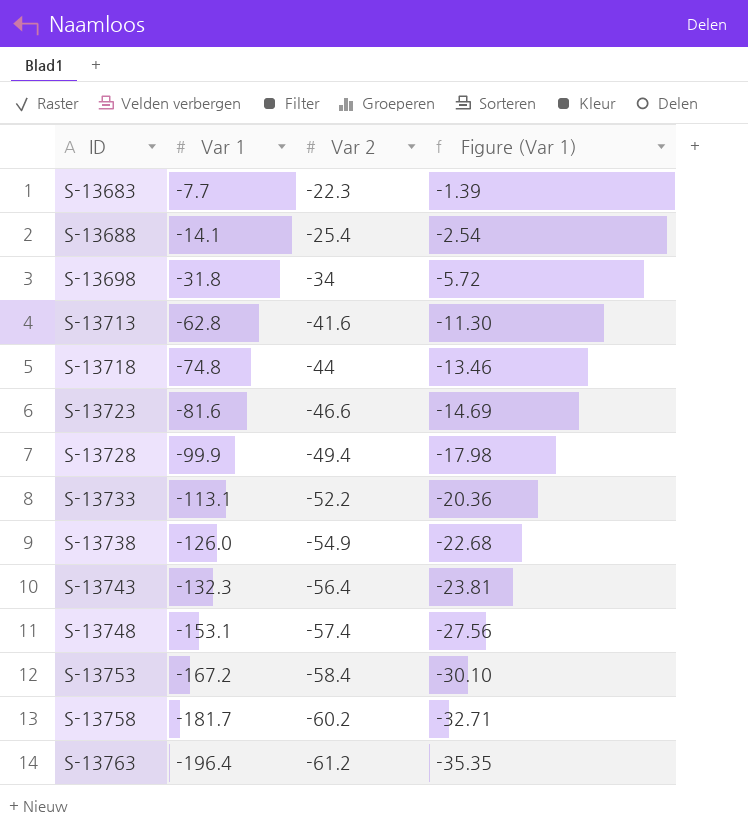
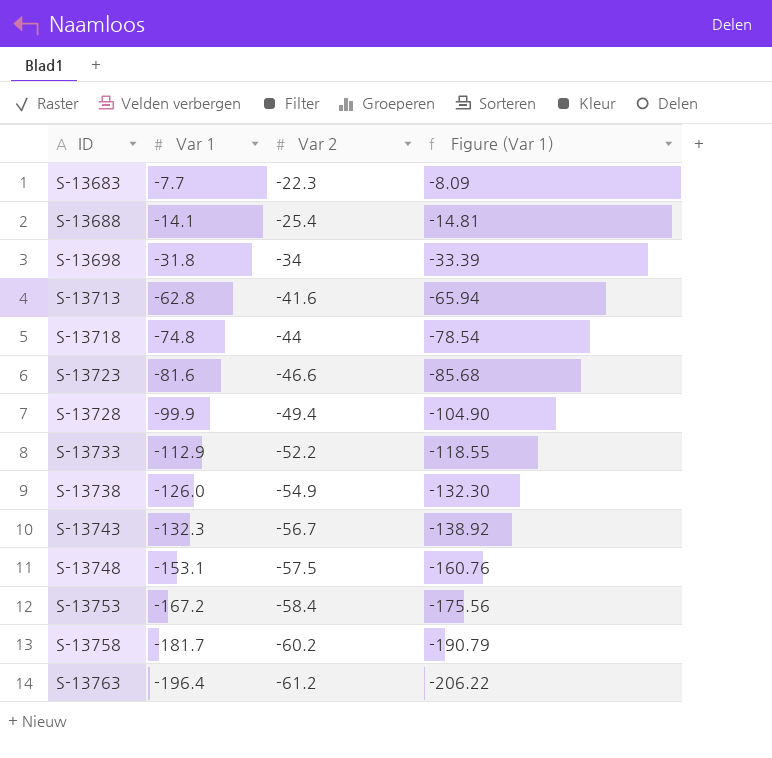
column Figure (Var 1) | formula: [Var 1] * 0.18 -> [Var 1] * 1.05
S-13733 | Var 1: -113.1 -> -112.9
S-13743 | Var 2: -56.4 -> -56.7
S-13748 | Var 2: -57.4 -> -57.5

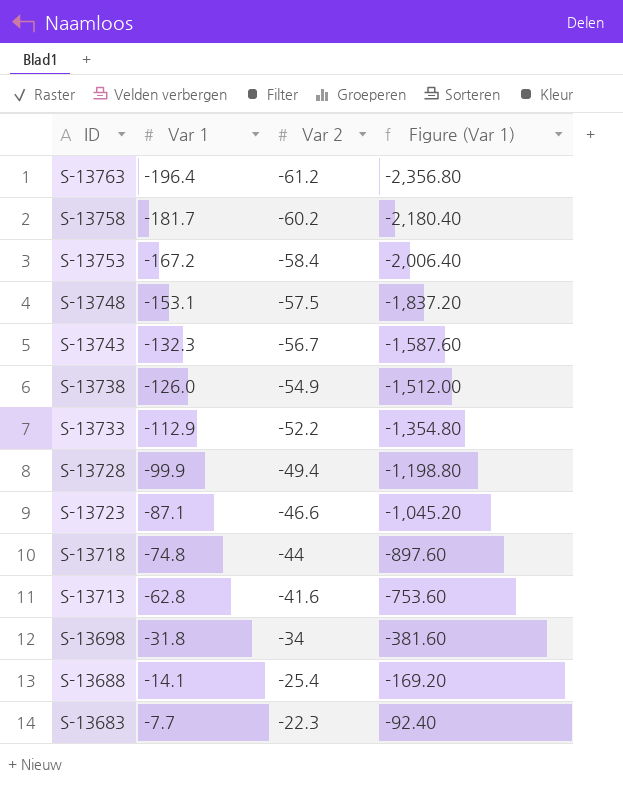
row order: ID ascending -> ID descending
column Figure (Var 1) | formula: [Var 1] * 1.05 -> [Var 1] * 12
S-13723 | Var 1: -81.6 -> -87.1

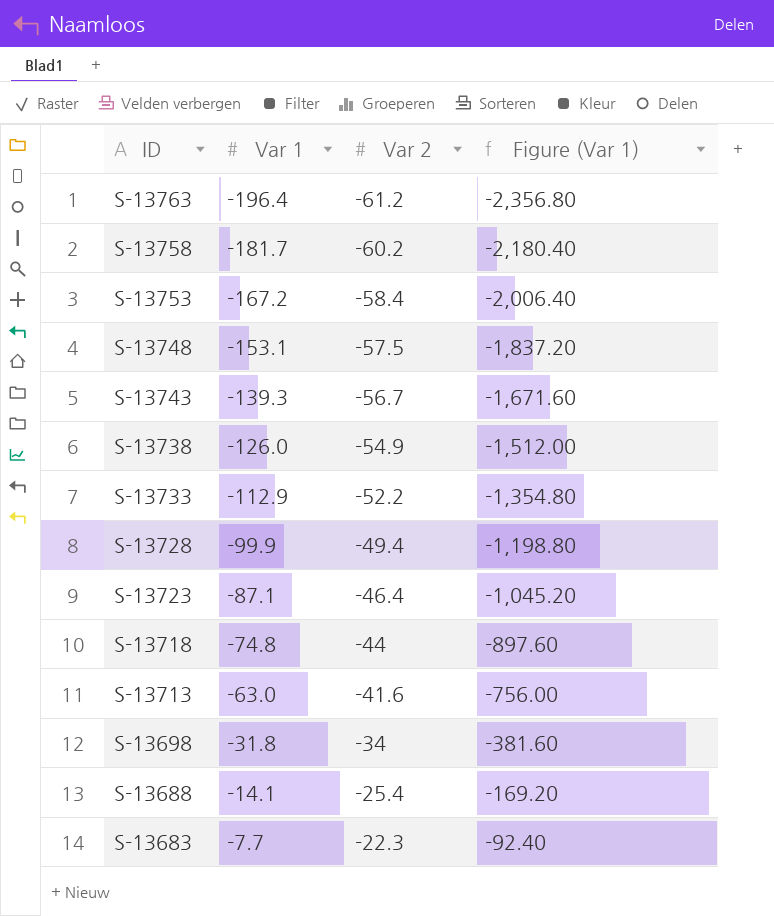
S-13743 | Var 1: -132.3 -> -139.3
S-13743 | Figure (Var 1): -1,587.60 -> -1,671.60
S-13723 | Var 2: -46.6 -> -46.4
S-13713 | Var 1: -62.8 -> -63.0
S-13713 | Figure (Var 1): -753.60 -> -756.00

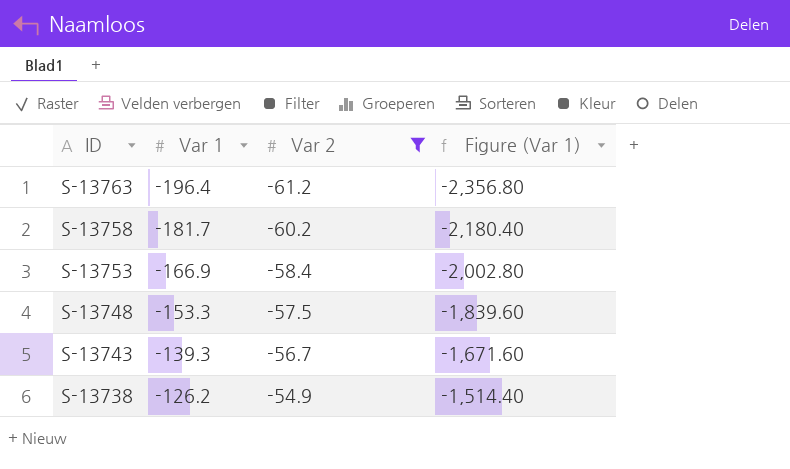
filter: none -> Var 2 <= -54.9
S-13753 | Var 1: -167.2 -> -166.9
S-13753 | Figure (Var 1): -2,006.40 -> -2,002.80
S-13748 | Var 1: -153.1 -> -153.3
S-13748 | Figure (Var 1): -1,837.20 -> -1,839.60
S-13738 | Var 1: -126.0 -> -126.2
S-13738 | Figure (Var 1): -1,512.00 -> -1,514.40

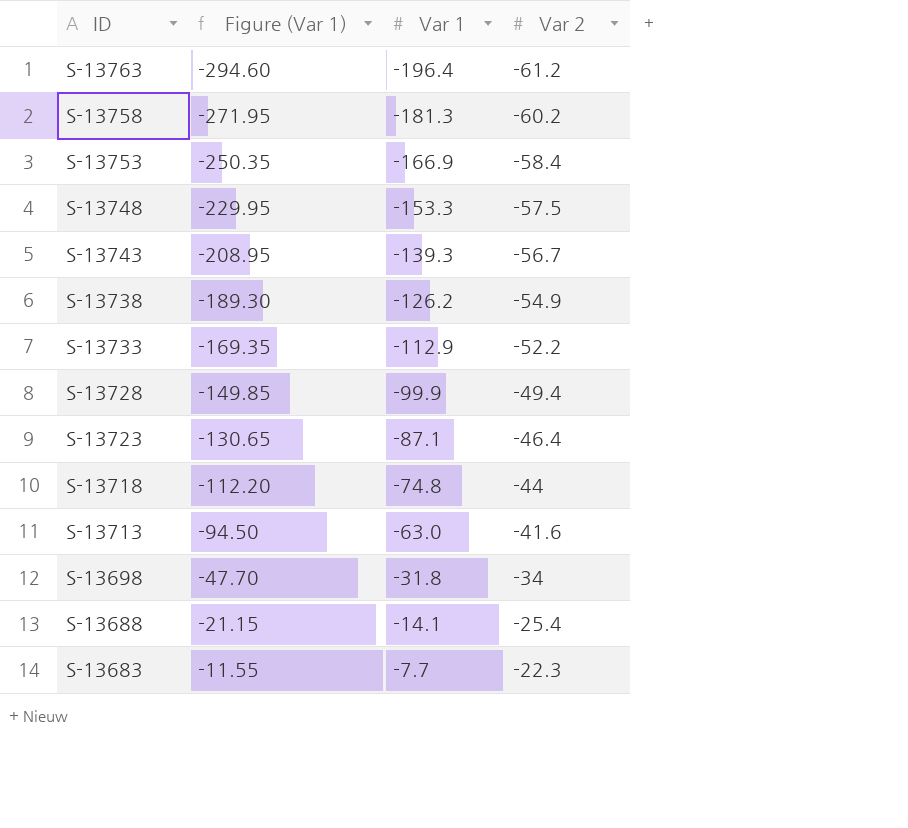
filter: Var 2 <= -54.9 -> none
column Figure (Var 1) | formula: [Var 1] * 12 -> [Var 1] * 1.5
column Figure (Var 1) | position: 4 -> 2
S-13758 | Var 1: -181.7 -> -181.3

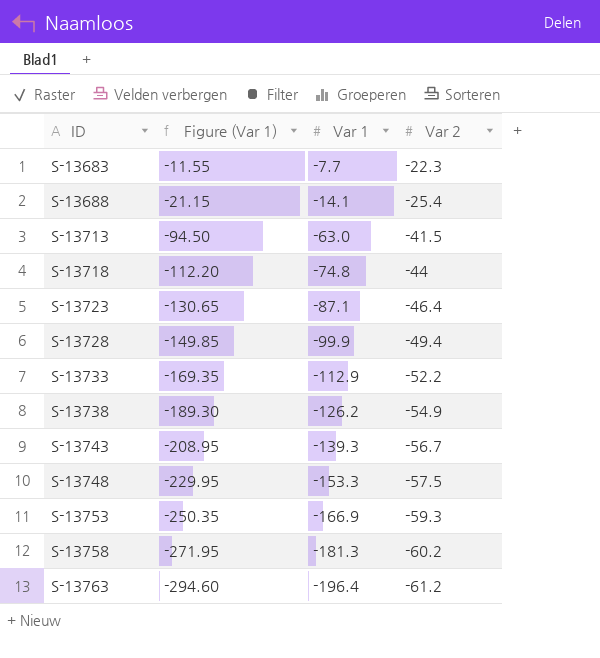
row order: ID descending -> ID ascending
row S-13698: -47.70 | -31.8 | -34 -> none
S-13713 | Var 2: -41.6 -> -41.5
S-13753 | Var 2: -58.4 -> -59.3

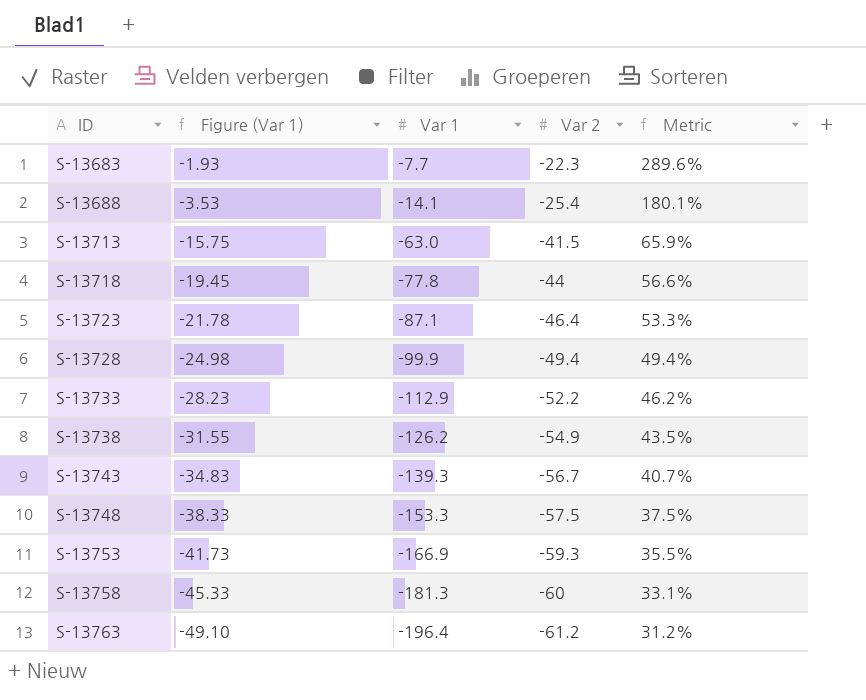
column Figure (Var 1) | formula: [Var 1] * 1.5 -> [Var 1] * 0.25
column Metric | formula: none -> [Var 2] / [Var 1]
S-13718 | Var 1: -74.8 -> -77.8
S-13758 | Var 2: -60.2 -> -60

